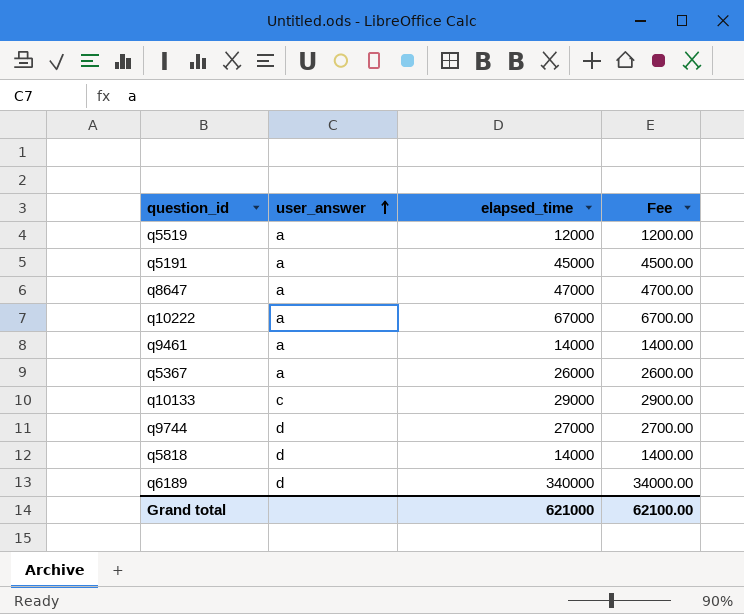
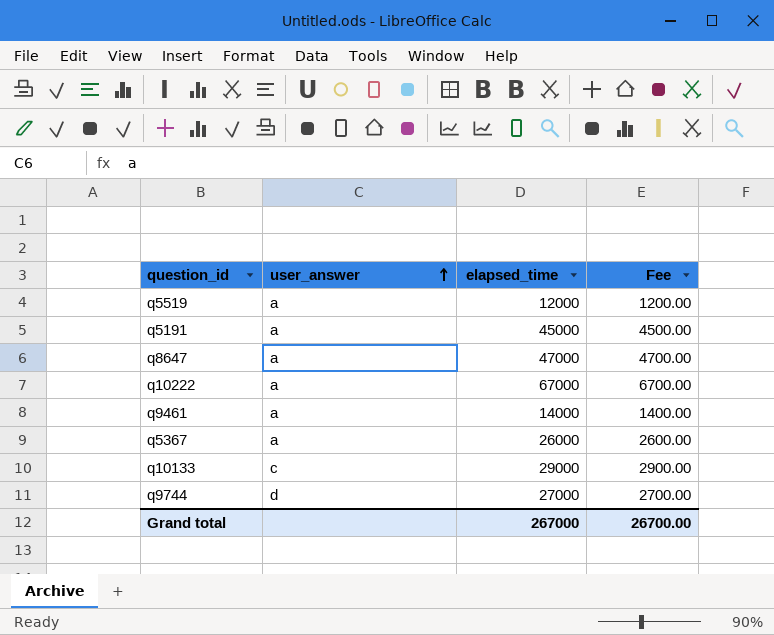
row q5818: d | 14000 | 1400.00 -> none
row q6189: d | 340000 | 34000.00 -> none
Grand total | elapsed_time: 621000 -> 267000
Grand total | Fee: 62100.00 -> 26700.00

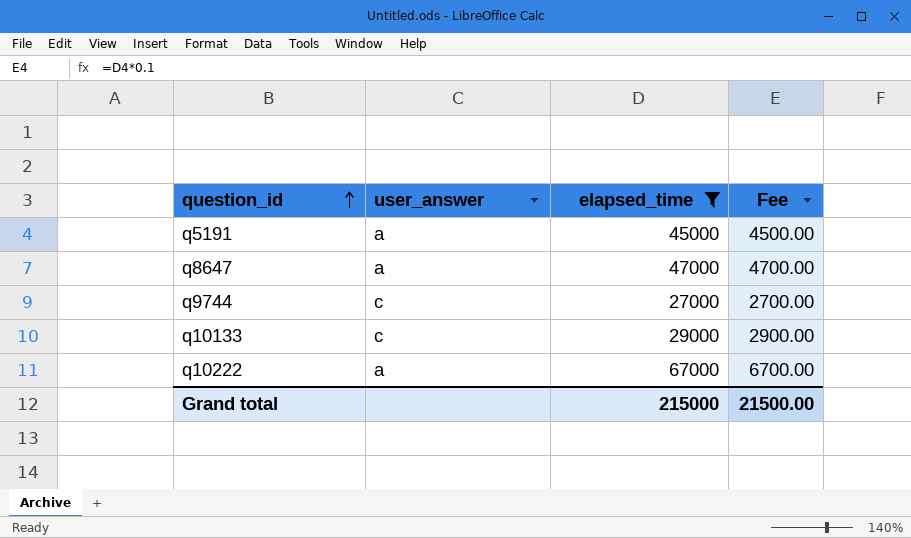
filter: none -> elapsed_time >= 27000
row order: user_answer ascending -> question_id ascending
q9744 | user_answer: d -> c
Grand total | elapsed_time: 267000 -> 215000
Grand total | Fee: 26700.00 -> 21500.00

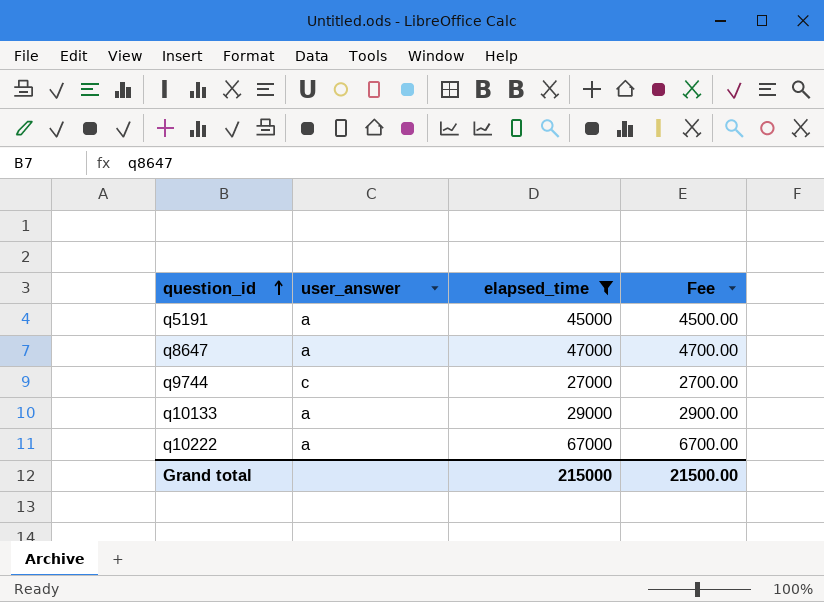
q10133 | user_answer: c -> a

